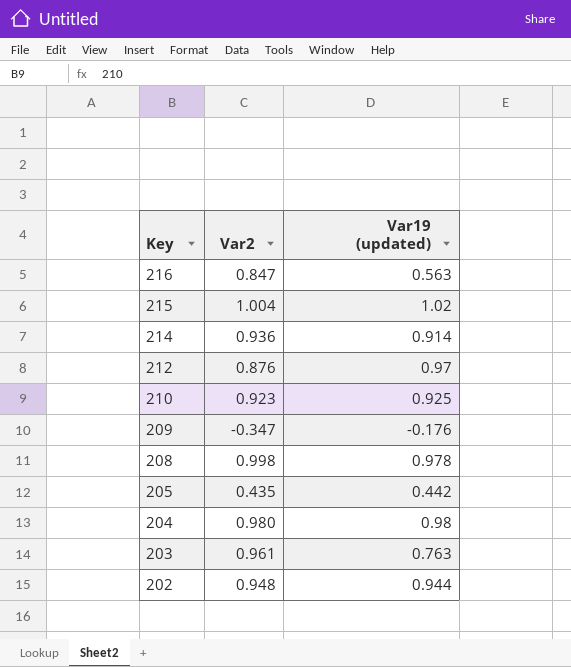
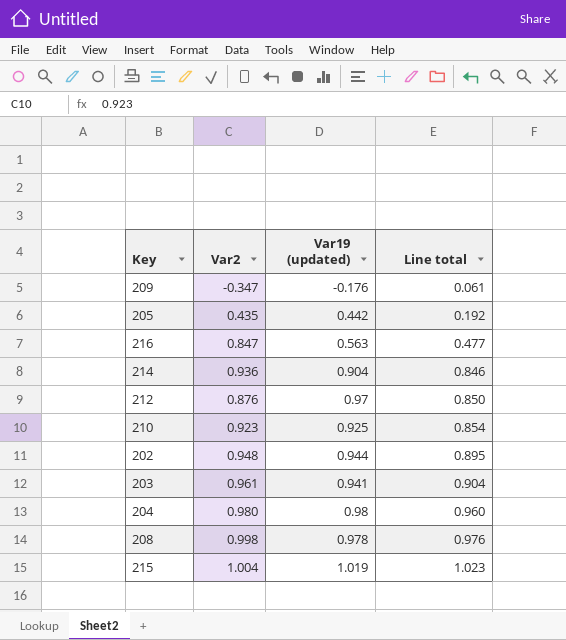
row order: Key descending -> Line total ascending
column Line total | formula: none -> [Var2] * [Var19 (updated)]
214 | Var19 (updated): 0.914 -> 0.904
203 | Var19 (updated): 0.763 -> 0.941
215 | Var19 (updated): 1.02 -> 1.019

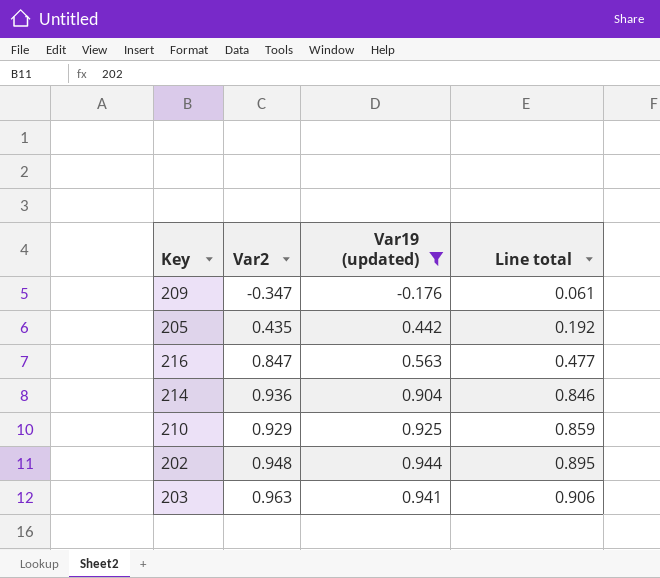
filter: none -> Var19 (updated) <= 0.944
210 | Var2: 0.923 -> 0.929
210 | Line total: 0.854 -> 0.859
203 | Var2: 0.961 -> 0.963
203 | Line total: 0.904 -> 0.906

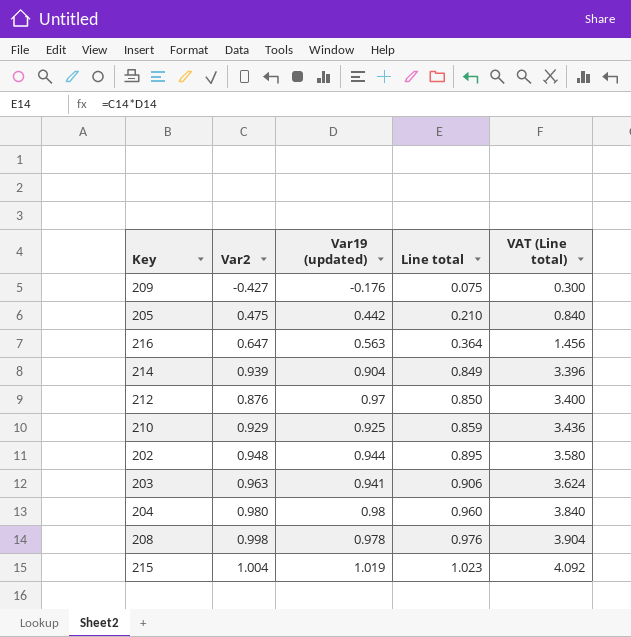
filter: Var19 (updated) <= 0.944 -> none
column VAT (Line total) | formula: none -> [Line total] * 4
209 | Var2: -0.347 -> -0.427
209 | Line total: 0.061 -> 0.075
205 | Var2: 0.435 -> 0.475
205 | Line total: 0.192 -> 0.210
216 | Var2: 0.847 -> 0.647
216 | Line total: 0.477 -> 0.364
214 | Var2: 0.936 -> 0.939
214 | Line total: 0.846 -> 0.849

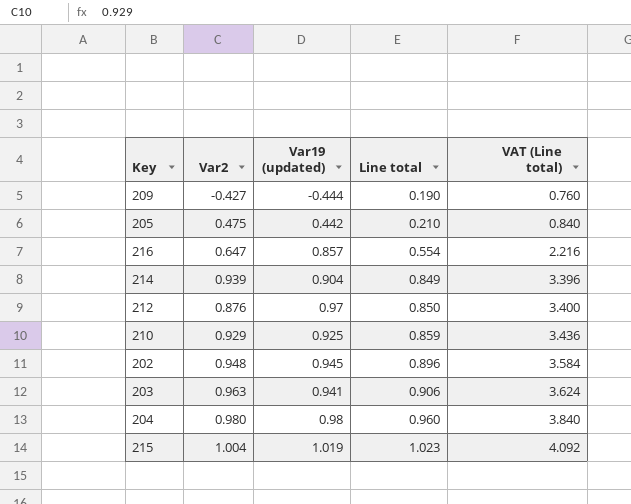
row 208: 0.998 | 0.978 | 0.976 | 3.904 -> none
209 | Var19 (updated): -0.176 -> -0.444
209 | Line total: 0.075 -> 0.190
209 | VAT (Line total): 0.300 -> 0.760
216 | Var19 (updated): 0.563 -> 0.857
216 | Line total: 0.364 -> 0.554
216 | VAT (Line total): 1.456 -> 2.216
202 | Var19 (updated): 0.944 -> 0.945
202 | Line total: 0.895 -> 0.896
202 | VAT (Line total): 3.580 -> 3.584

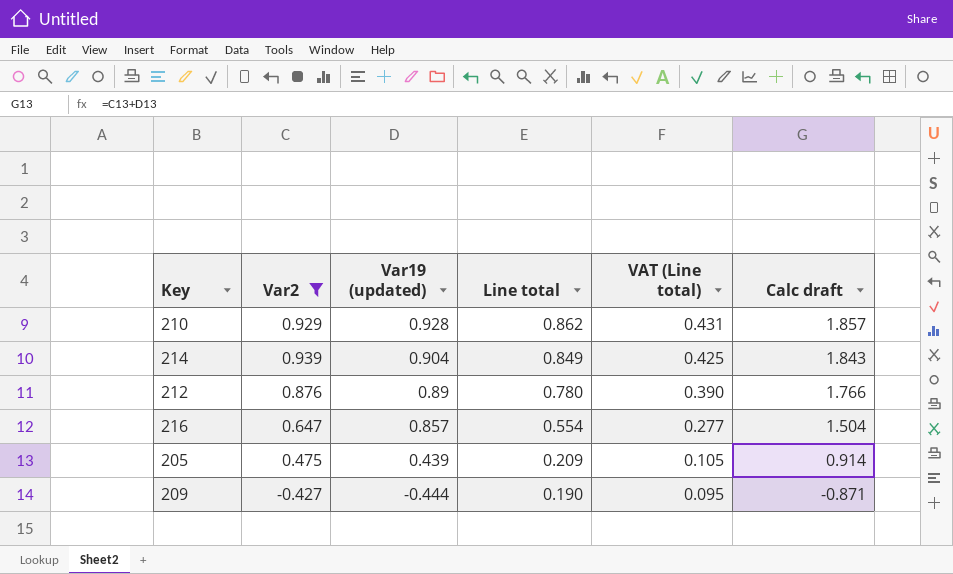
filter: none -> Var2 <= 0.939
row order: Line total ascending -> Var19 (updated) descending
column VAT (Line total) | formula: [Line total] * 4 -> [Line total] * 0.5
column Calc draft | formula: none -> [Var2] + [Var19 (updated)]
210 | Var19 (updated): 0.925 -> 0.928
210 | Line total: 0.859 -> 0.862
212 | Var19 (updated): 0.97 -> 0.89
212 | Line total: 0.850 -> 0.780
205 | Var19 (updated): 0.442 -> 0.439
205 | Line total: 0.210 -> 0.209

